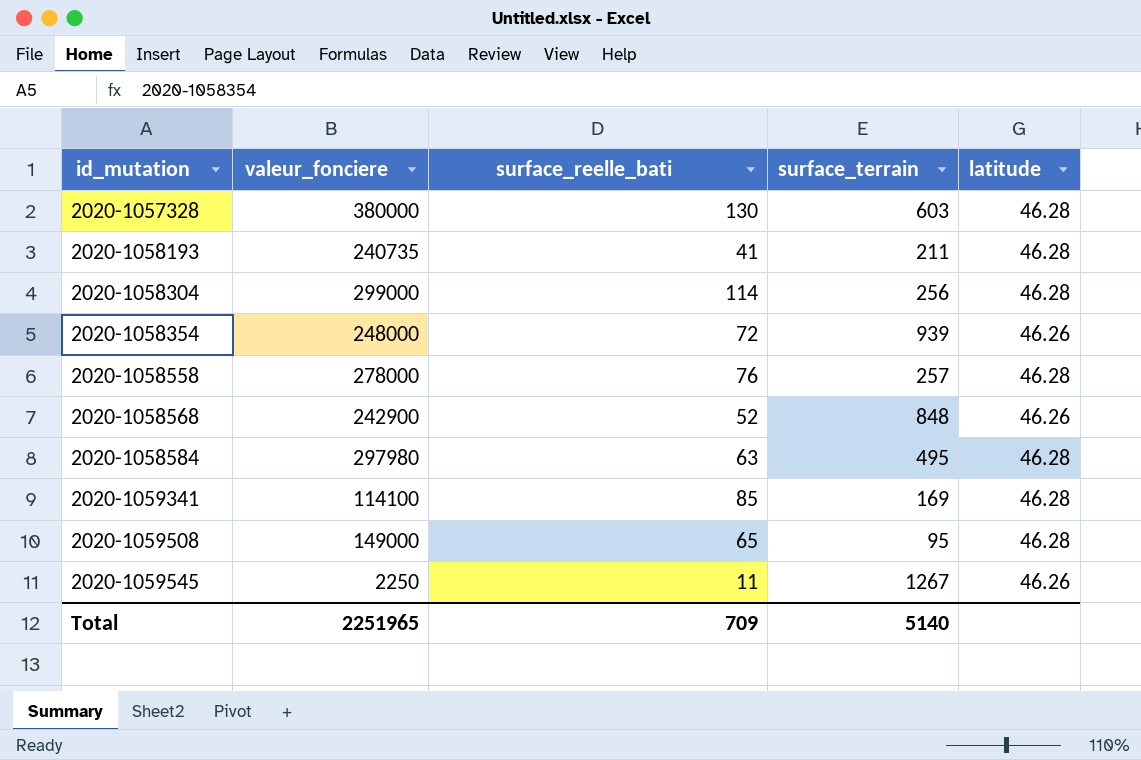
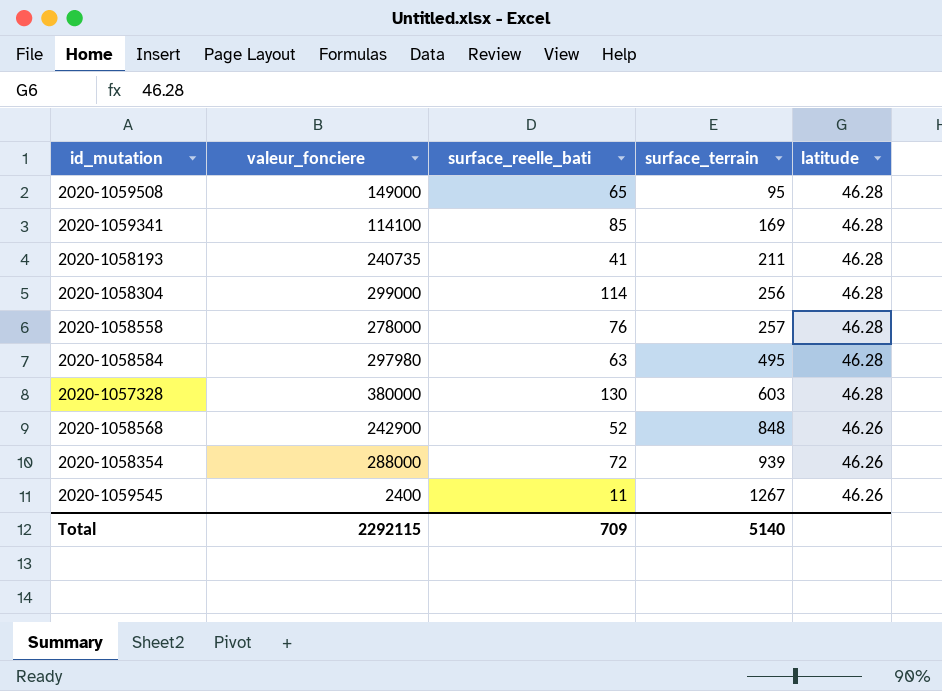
row order: id_mutation ascending -> surface_terrain ascending
2020-1058354 | valeur_fonciere: 248000 -> 288000
2020-1059545 | valeur_fonciere: 2250 -> 2400
Total | valeur_fonciere: 2251965 -> 2292115

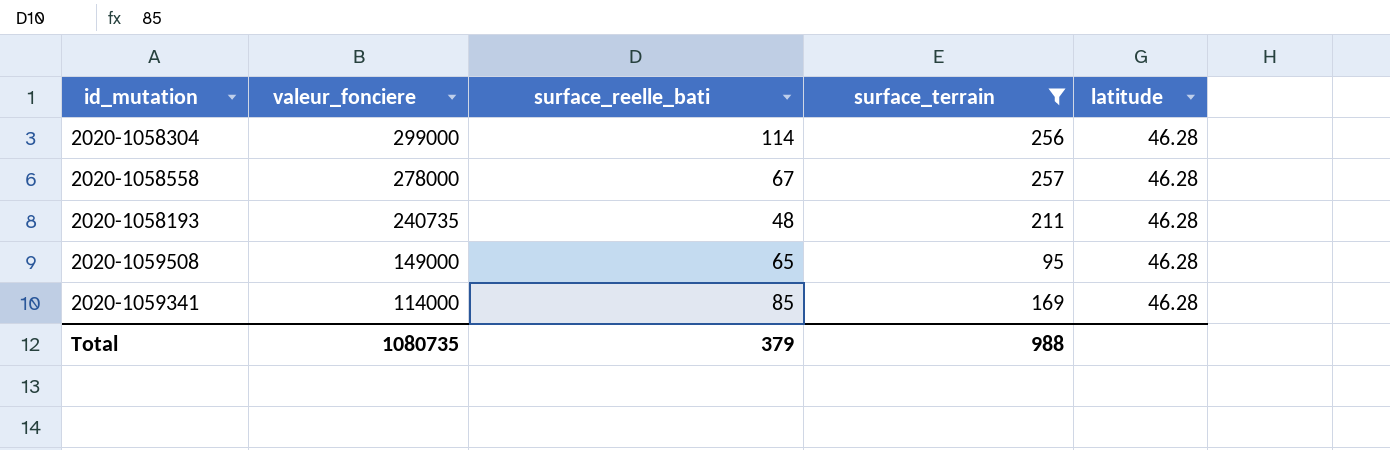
filter: none -> surface_terrain <= 257
row order: surface_terrain ascending -> valeur_fonciere descending
2020-1058558 | surface_reelle_bati: 76 -> 67
2020-1058193 | surface_reelle_bati: 41 -> 48
2020-1059341 | valeur_fonciere: 114100 -> 114000
Total | valeur_fonciere: 2292115 -> 1080735
Total | surface_reelle_bati: 709 -> 379
Total | surface_terrain: 5140 -> 988

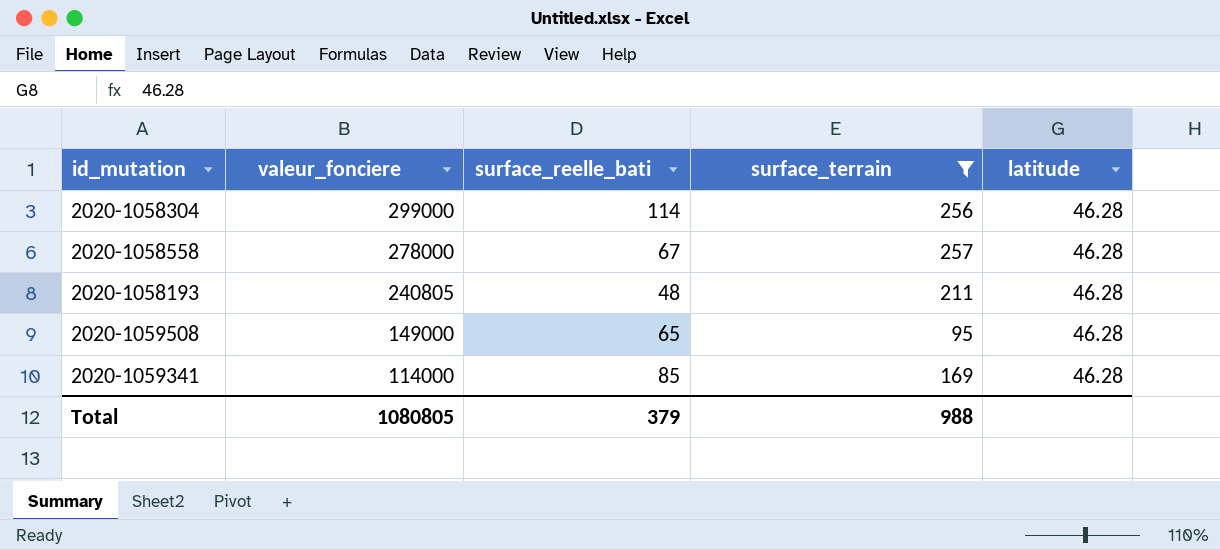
2020-1058193 | valeur_fonciere: 240735 -> 240805
Total | valeur_fonciere: 1080735 -> 1080805

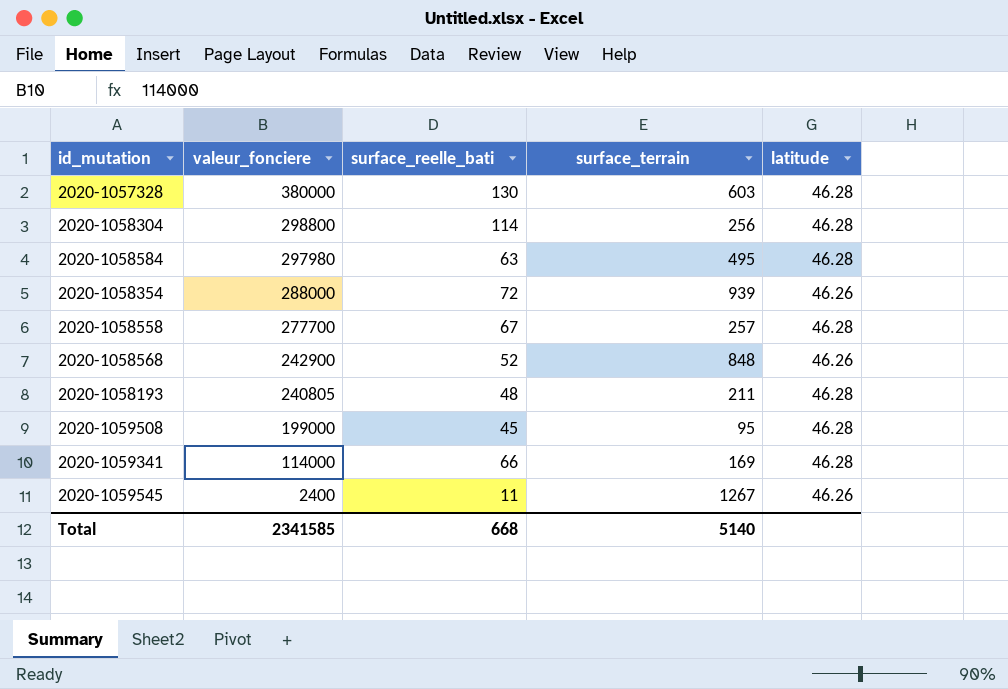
filter: surface_terrain <= 257 -> none
2020-1058304 | valeur_fonciere: 299000 -> 298800
2020-1058558 | valeur_fonciere: 278000 -> 277700
2020-1059508 | valeur_fonciere: 149000 -> 199000
2020-1059508 | surface_reelle_bati: 65 -> 45
2020-1059341 | surface_reelle_bati: 85 -> 66
Total | valeur_fonciere: 1080805 -> 2341585
Total | surface_reelle_bati: 379 -> 668
Total | surface_terrain: 988 -> 5140

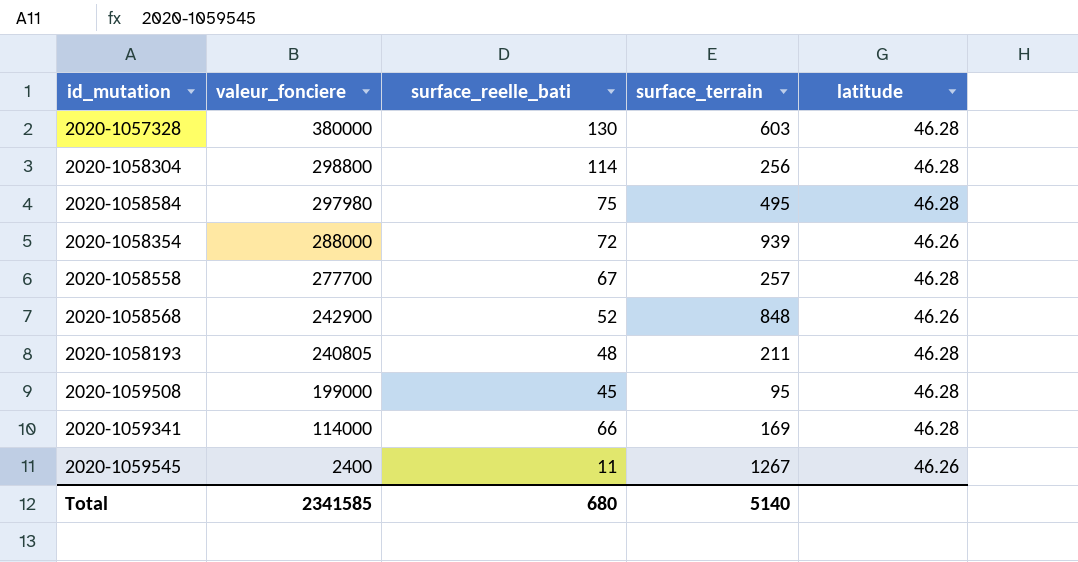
2020-1058584 | surface_reelle_bati: 63 -> 75
Total | surface_reelle_bati: 668 -> 680

